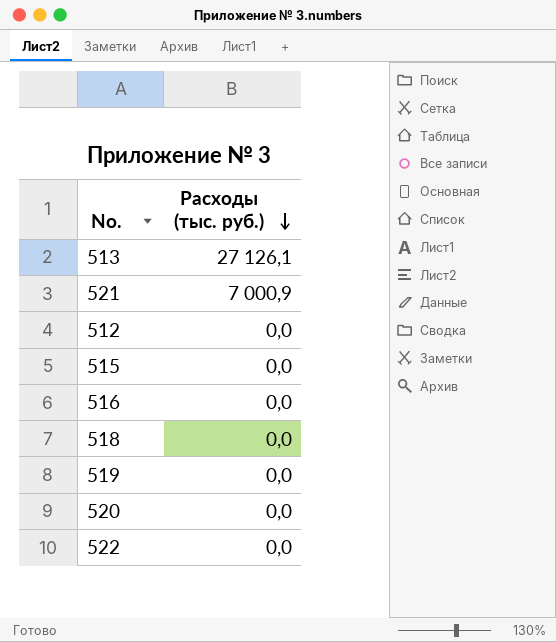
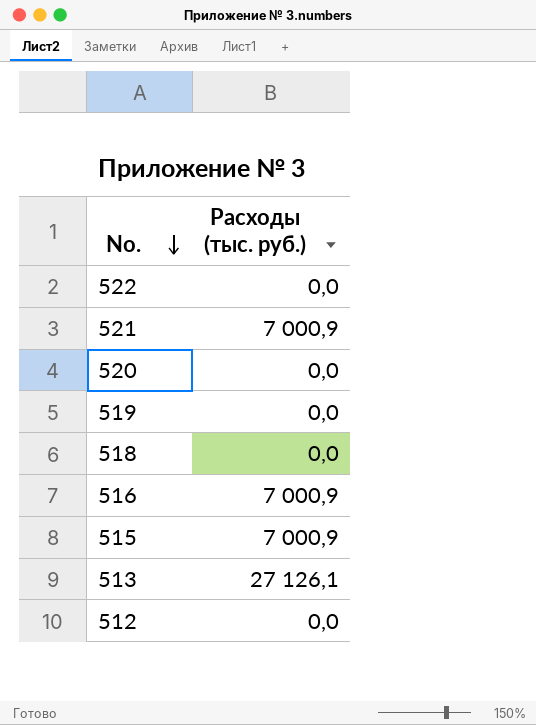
row order: Расходы (тыс. руб.) descending -> No. descending
516 | Расходы (тыс. руб.): 0,0 -> 7 000,9
515 | Расходы (тыс. руб.): 0,0 -> 7 000,9

